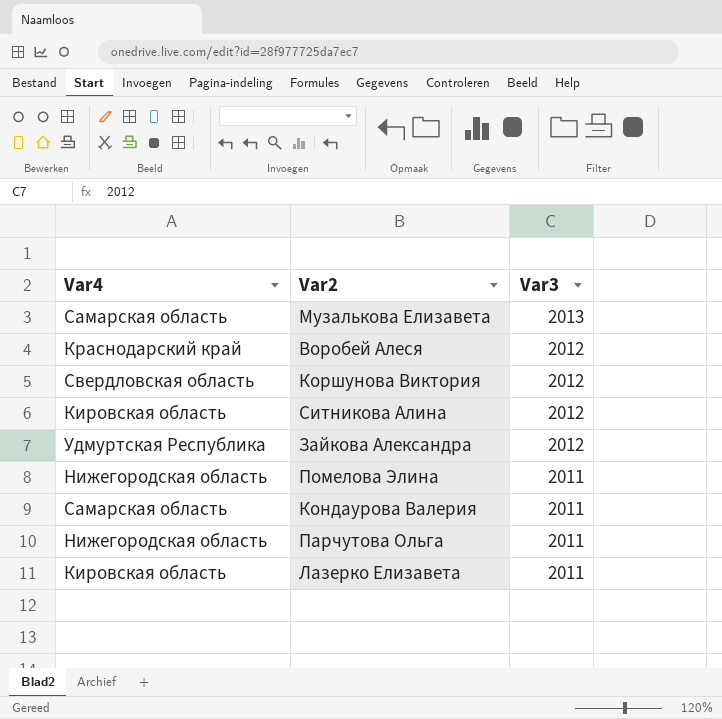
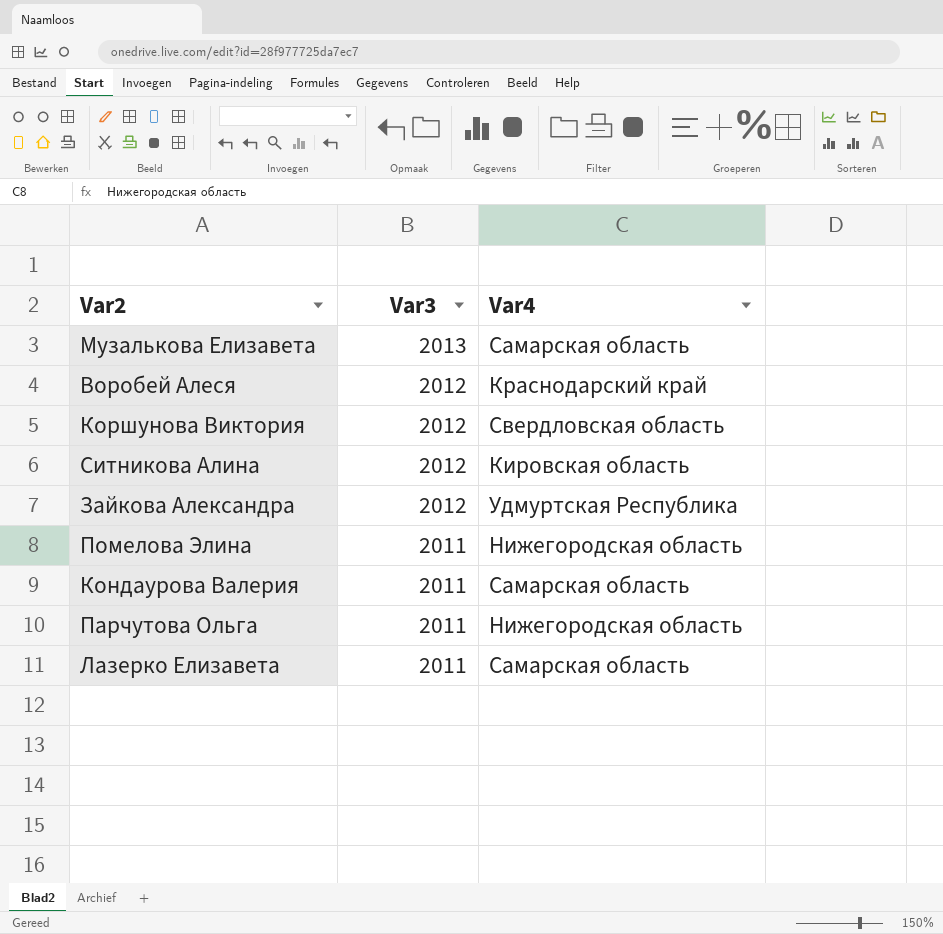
column Var4 | position: 1 -> 3
Лазерко Елизавета | Var4: Кировская область -> Самарская область

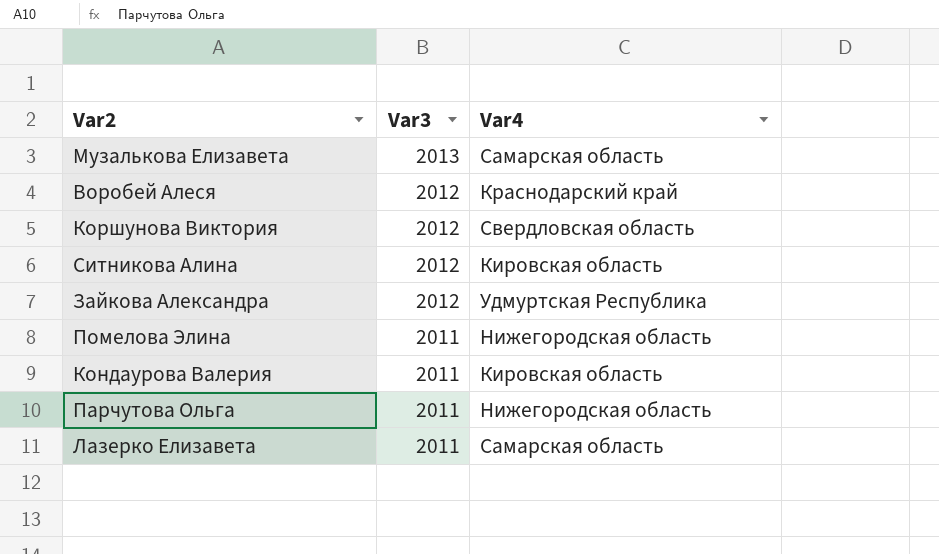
Кондаурова Валерия | Var4: Самарская область -> Кировская область

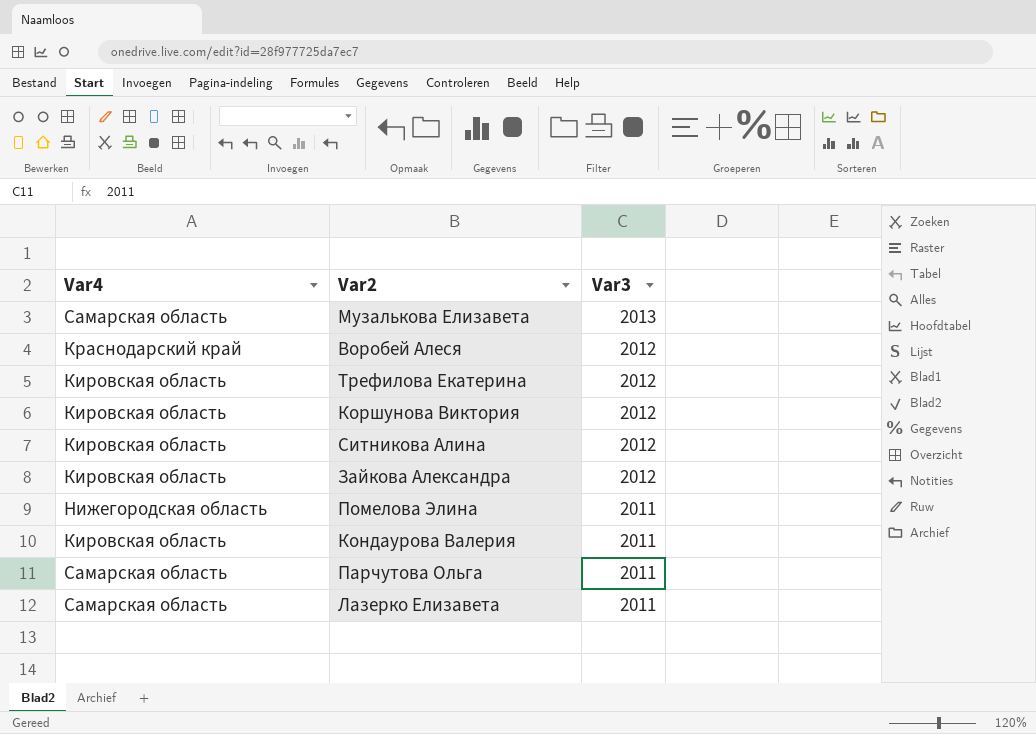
column Var4 | position: 3 -> 1
row Трефилова Екатерина: none -> Кировская область | 2012
Коршунова Виктория | Var4: Свердловская область -> Кировская область
Зайкова Александра | Var4: Удмуртская Республика -> Кировская область
Парчутова Ольга | Var4: Нижегородская область -> Самарская область

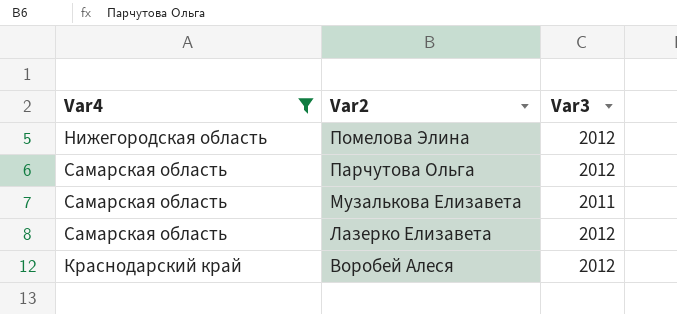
filter: none -> Var4 != Кировская область
row order: Var3 descending -> Var2 descending
Помелова Элина | Var3: 2011 -> 2012
Парчутова Ольга | Var3: 2011 -> 2012
Музалькова Елизавета | Var3: 2013 -> 2011
Лазерко Елизавета | Var3: 2011 -> 2012

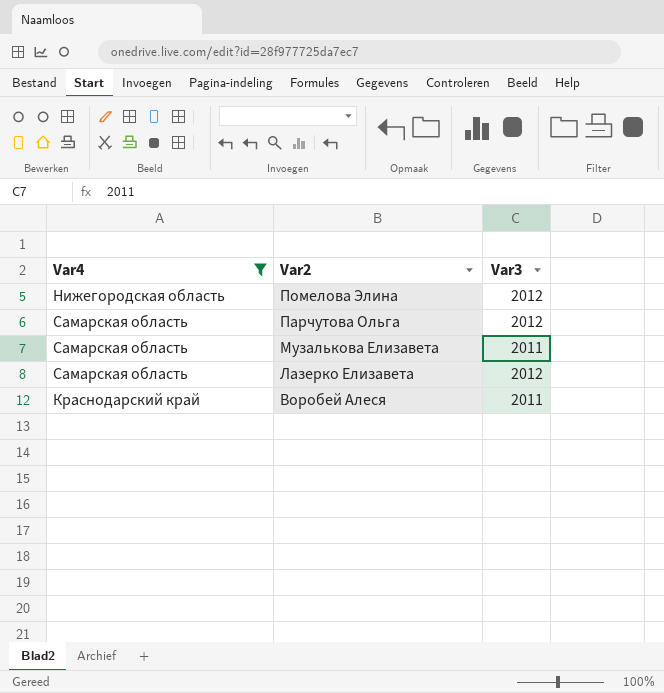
Воробей Алеся | Var3: 2012 -> 2011

